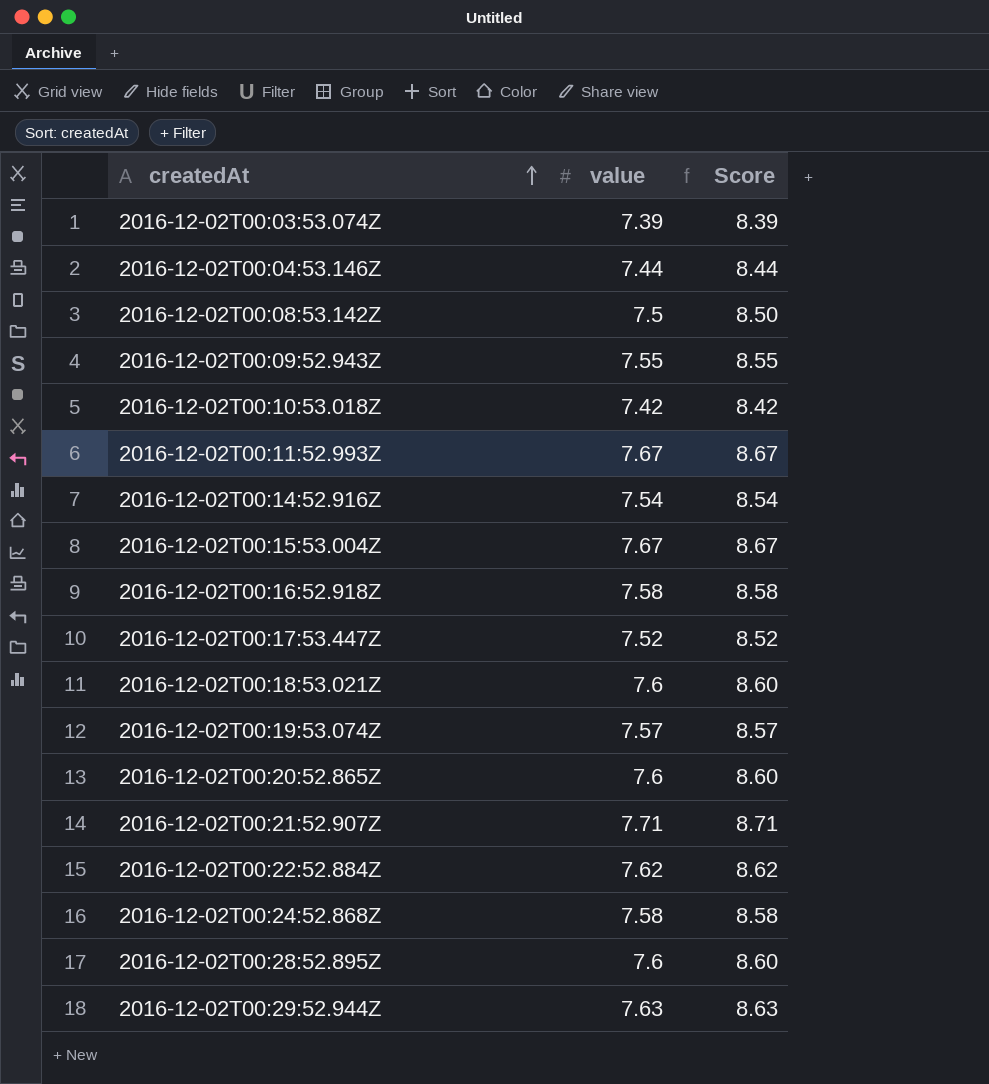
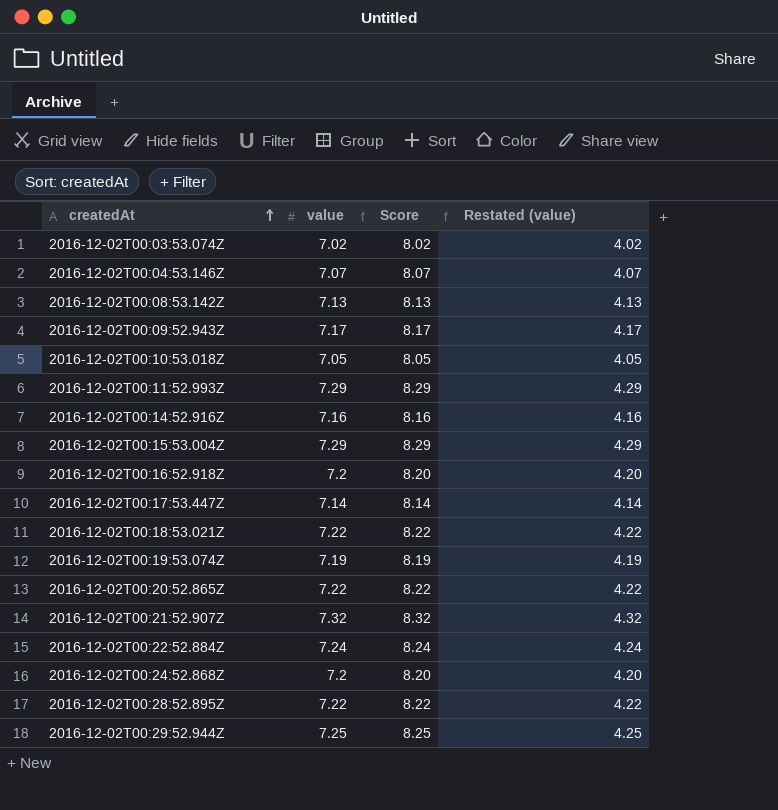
column Restated (value) | formula: none -> [value] - 3
2016-12-02T00:03:53.074Z | value: 7.39 -> 7.02
2016-12-02T00:03:53.074Z | Score: 8.39 -> 8.02
2016-12-02T00:04:53.146Z | value: 7.44 -> 7.07
2016-12-02T00:04:53.146Z | Score: 8.44 -> 8.07
2016-12-02T00:08:53.142Z | value: 7.5 -> 7.13
2016-12-02T00:08:53.142Z | Score: 8.50 -> 8.13
2016-12-02T00:09:52.943Z | value: 7.55 -> 7.17
2016-12-02T00:09:52.943Z | Score: 8.55 -> 8.17
2016-12-02T00:10:53.018Z | value: 7.42 -> 7.05
2016-12-02T00:10:53.018Z | Score: 8.42 -> 8.05
2016-12-02T00:11:52.993Z | value: 7.67 -> 7.29
2016-12-02T00:11:52.993Z | Score: 8.67 -> 8.29
2016-12-02T00:14:52.916Z | value: 7.54 -> 7.16
2016-12-02T00:14:52.916Z | Score: 8.54 -> 8.16
2016-12-02T00:15:53.004Z | value: 7.67 -> 7.29
2016-12-02T00:15:53.004Z | Score: 8.67 -> 8.29
2016-12-02T00:16:52.918Z | value: 7.58 -> 7.2
2016-12-02T00:16:52.918Z | Score: 8.58 -> 8.20
2016-12-02T00:17:53.447Z | value: 7.52 -> 7.14
2016-12-02T00:17:53.447Z | Score: 8.52 -> 8.14
2016-12-02T00:18:53.021Z | value: 7.6 -> 7.22
2016-12-02T00:18:53.021Z | Score: 8.60 -> 8.22
2016-12-02T00:19:53.074Z | value: 7.57 -> 7.19
2016-12-02T00:19:53.074Z | Score: 8.57 -> 8.19
2016-12-02T00:20:52.865Z | value: 7.6 -> 7.22
2016-12-02T00:20:52.865Z | Score: 8.60 -> 8.22
2016-12-02T00:21:52.907Z | value: 7.71 -> 7.32
2016-12-02T00:21:52.907Z | Score: 8.71 -> 8.32
2016-12-02T00:22:52.884Z | value: 7.62 -> 7.24
2016-12-02T00:22:52.884Z | Score: 8.62 -> 8.24
2016-12-02T00:24:52.868Z | value: 7.58 -> 7.2
2016-12-02T00:24:52.868Z | Score: 8.58 -> 8.20
2016-12-02T00:28:52.895Z | value: 7.6 -> 7.22
2016-12-02T00:28:52.895Z | Score: 8.60 -> 8.22
2016-12-02T00:29:52.944Z | value: 7.63 -> 7.25
2016-12-02T00:29:52.944Z | Score: 8.63 -> 8.25

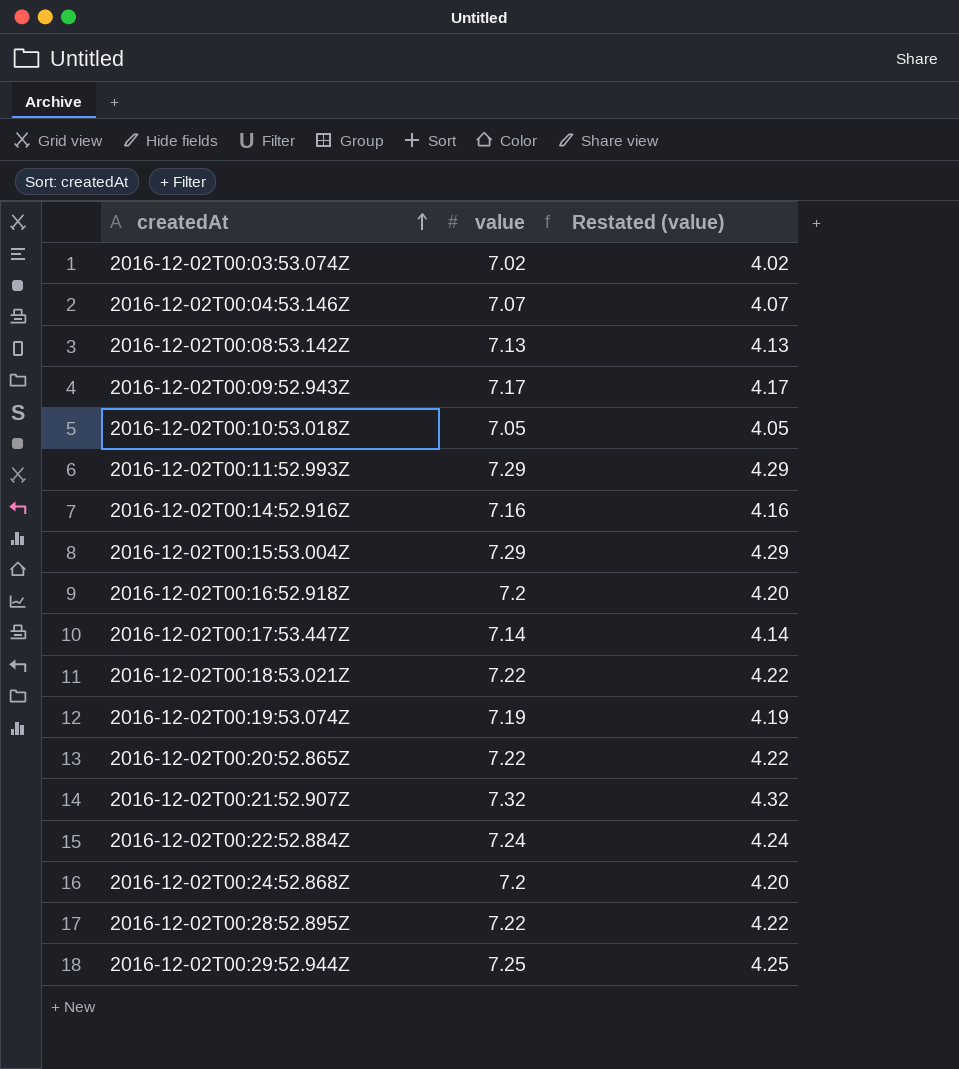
column Score | formula: [value] + 1 -> none

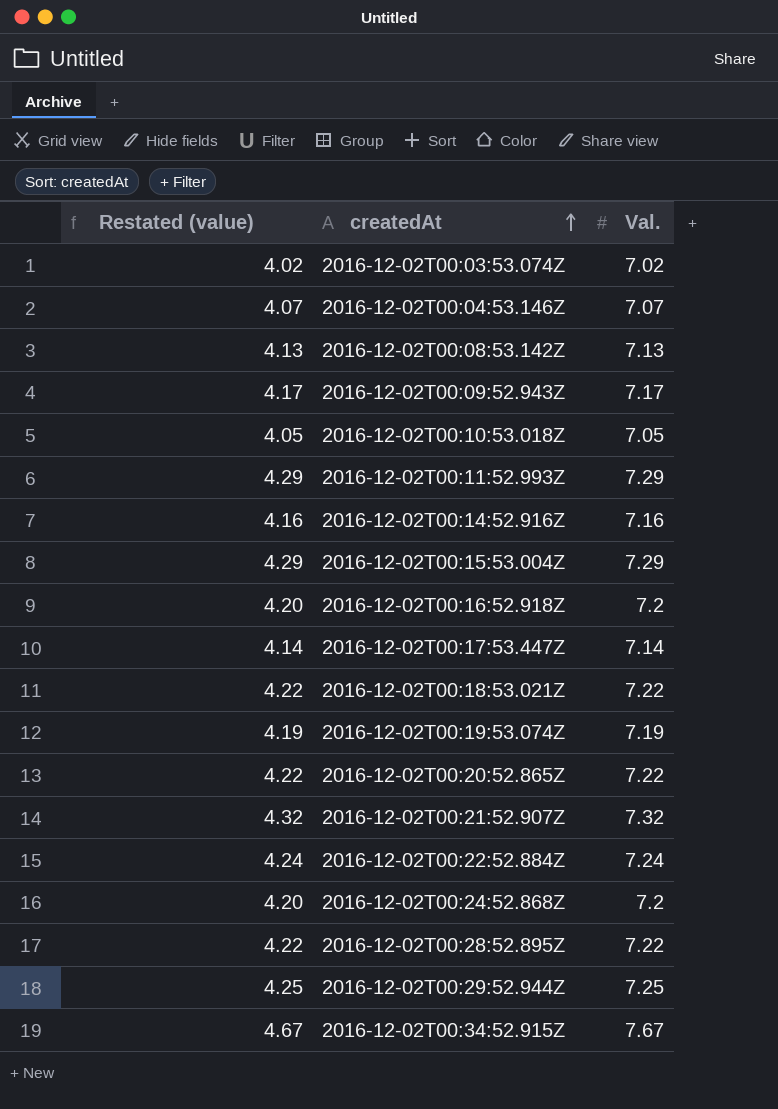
column Restated (value) | position: 3 -> 1
column name: value -> Val.
row 2016-12-02T00:34:52.915Z: none -> 4.67 | 7.67

